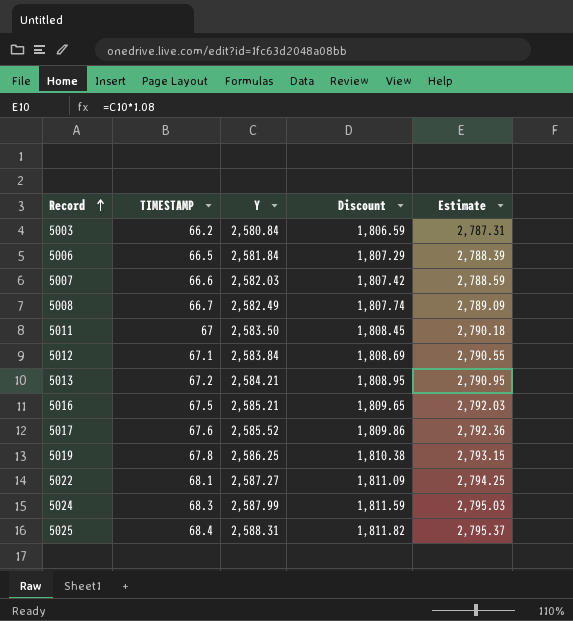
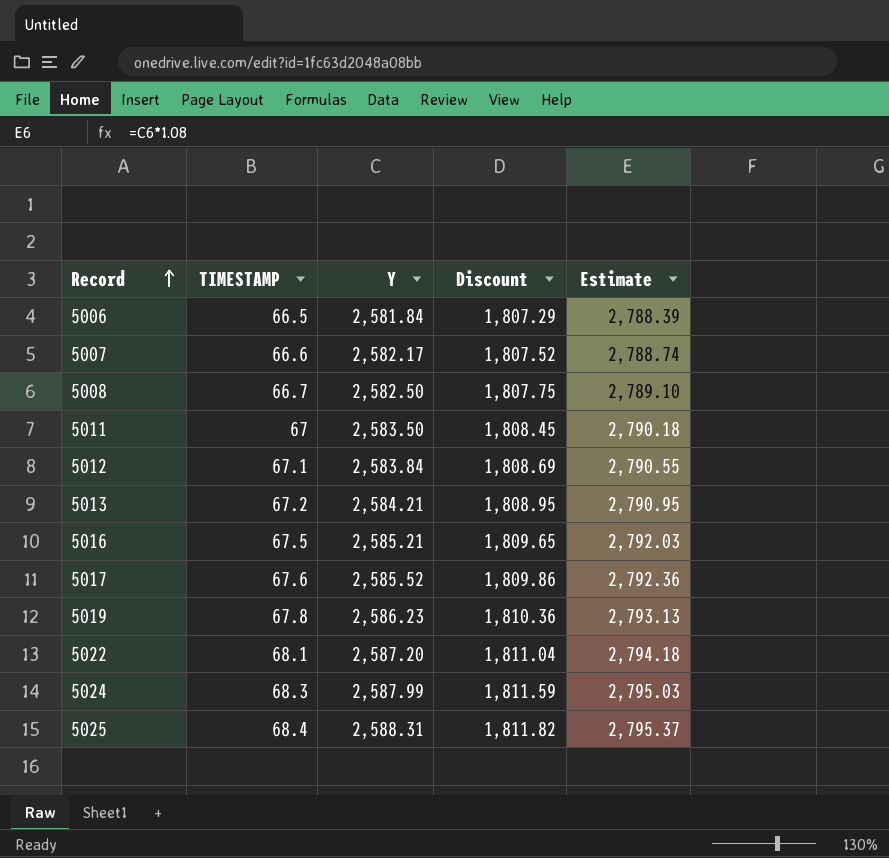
row 5003: 66.2 | 2,580.84 | 1,806.59 | 2,787.31 -> none
5007 | Y: 2,582.03 -> 2,582.17
5007 | Discount: 1,807.42 -> 1,807.52
5007 | Estimate: 2,788.59 -> 2,788.74
5008 | Y: 2,582.49 -> 2,582.50
5008 | Discount: 1,807.74 -> 1,807.75
5008 | Estimate: 2,789.09 -> 2,789.10
5019 | Y: 2,586.25 -> 2,586.23
5019 | Discount: 1,810.38 -> 1,810.36
5019 | Estimate: 2,793.15 -> 2,793.13
5022 | Y: 2,587.27 -> 2,587.20
5022 | Discount: 1,811.09 -> 1,811.04
5022 | Estimate: 2,794.25 -> 2,794.18

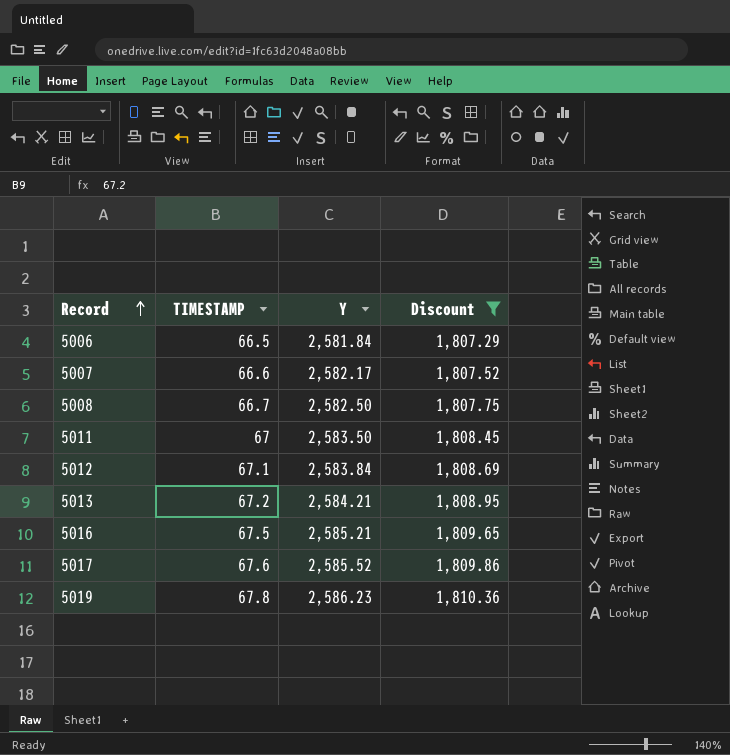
filter: none -> Discount <= 1,810.36
column Estimate | formula: [Y] * 1.08 -> none

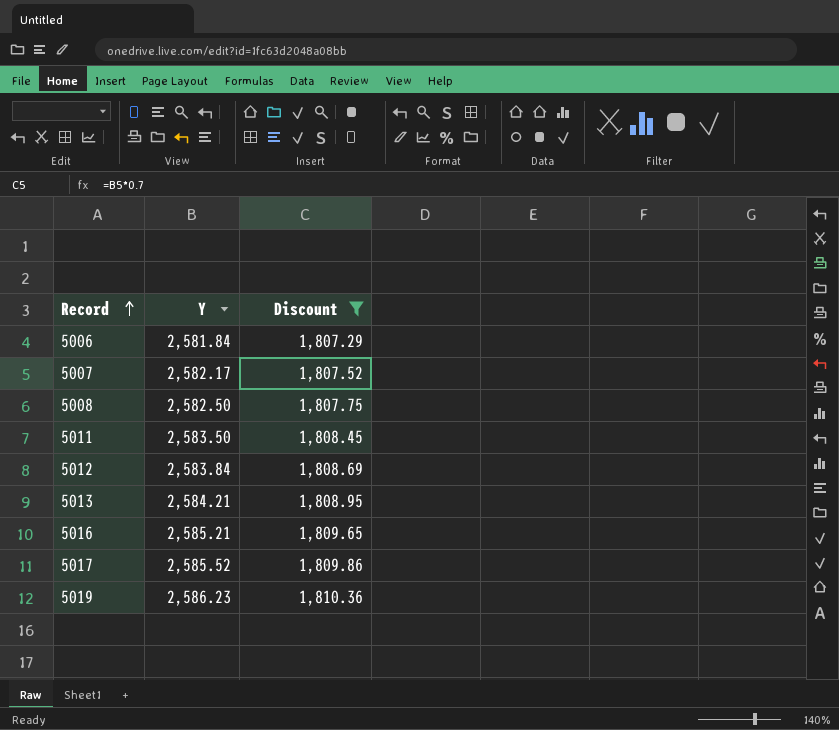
column TIMESTAMP | position: 2 -> none

